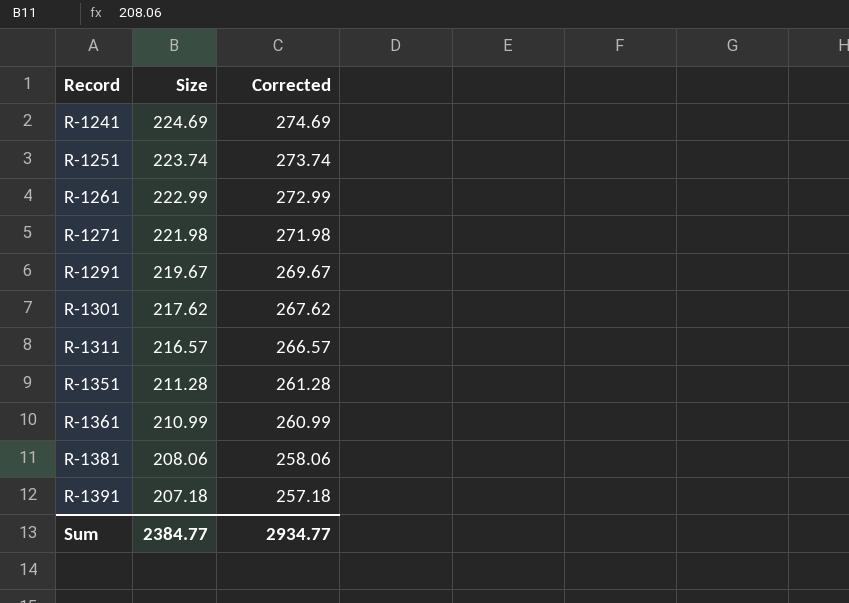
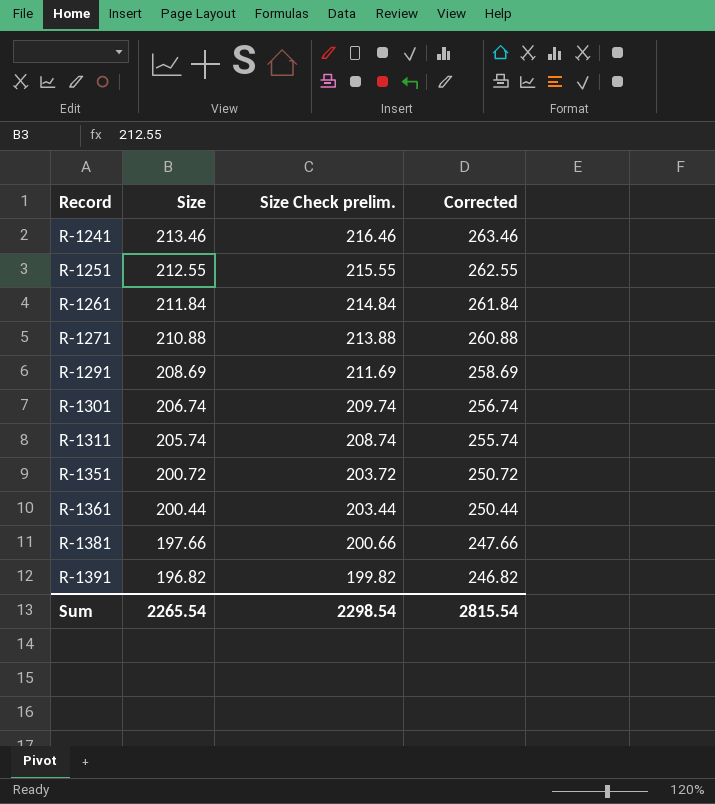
column Size Check prelim. | formula: none -> [Size] + 3
R-1241 | Size: 224.69 -> 213.46
R-1241 | Corrected: 274.69 -> 263.46
R-1251 | Size: 223.74 -> 212.55
R-1251 | Corrected: 273.74 -> 262.55
R-1261 | Size: 222.99 -> 211.84
R-1261 | Corrected: 272.99 -> 261.84
R-1271 | Size: 221.98 -> 210.88
R-1271 | Corrected: 271.98 -> 260.88
R-1291 | Size: 219.67 -> 208.69
R-1291 | Corrected: 269.67 -> 258.69
R-1301 | Size: 217.62 -> 206.74
R-1301 | Corrected: 267.62 -> 256.74
R-1311 | Size: 216.57 -> 205.74
R-1311 | Corrected: 266.57 -> 255.74
R-1351 | Size: 211.28 -> 200.72
R-1351 | Corrected: 261.28 -> 250.72
R-1361 | Size: 210.99 -> 200.44
R-1361 | Corrected: 260.99 -> 250.44
R-1381 | Size: 208.06 -> 197.66
R-1381 | Corrected: 258.06 -> 247.66
R-1391 | Size: 207.18 -> 196.82
R-1391 | Corrected: 257.18 -> 246.82
Sum | Size: 2384.77 -> 2265.54
Sum | Corrected: 2934.77 -> 2815.54

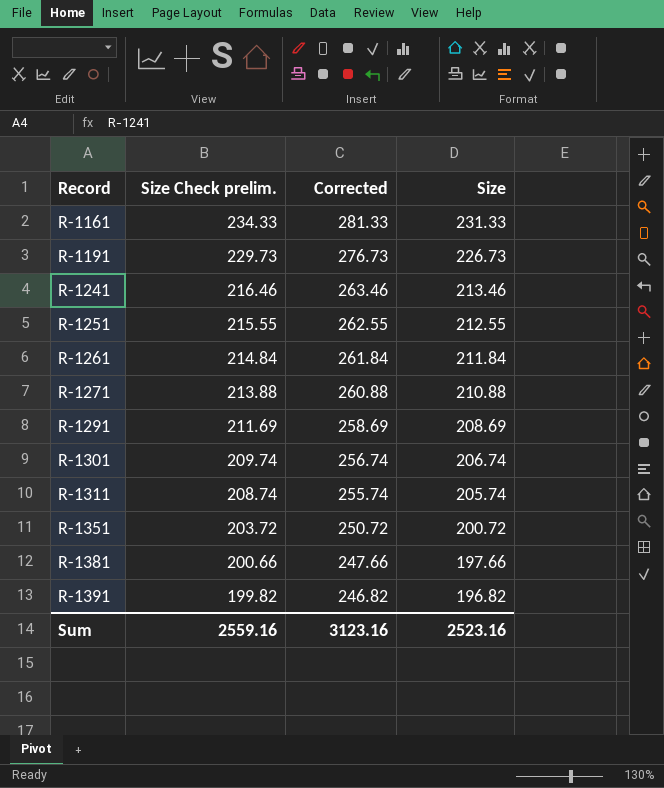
column Size | position: 2 -> 4
row R-1361: 200.44 | 203.44 | 250.44 -> none
row R-1161: none -> 234.33 | 281.33 | 231.33
row R-1191: none -> 229.73 | 276.73 | 226.73
Sum | Size Check prelim.: 2298.54 -> 2559.16
Sum | Corrected: 2815.54 -> 3123.16
Sum | Size: 2265.54 -> 2523.16

